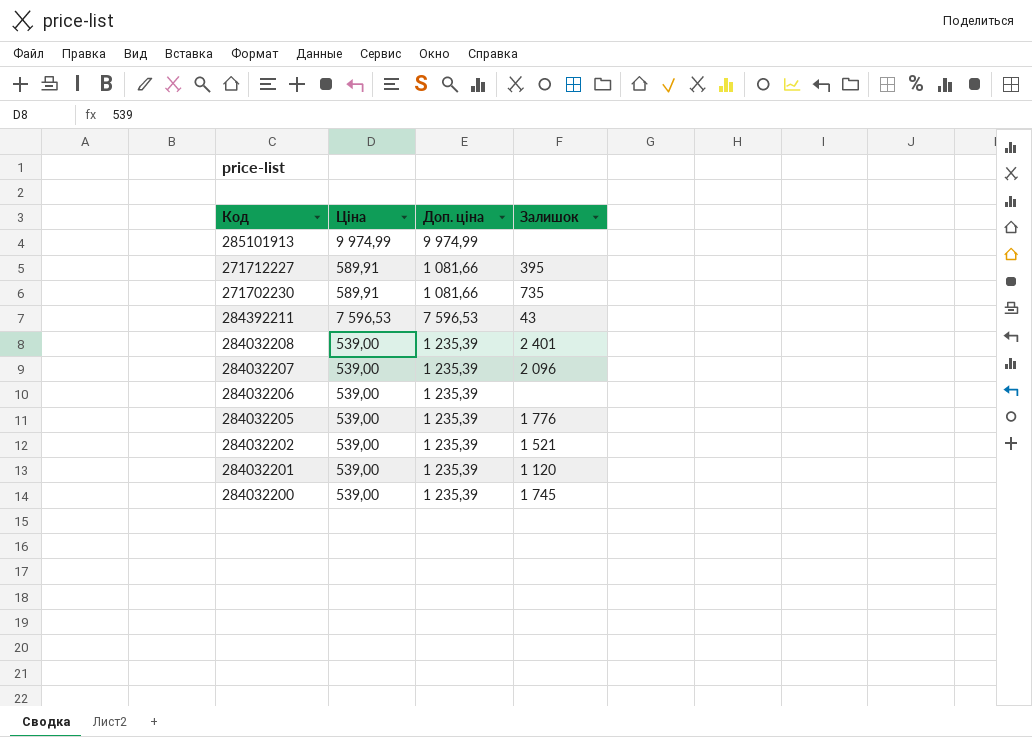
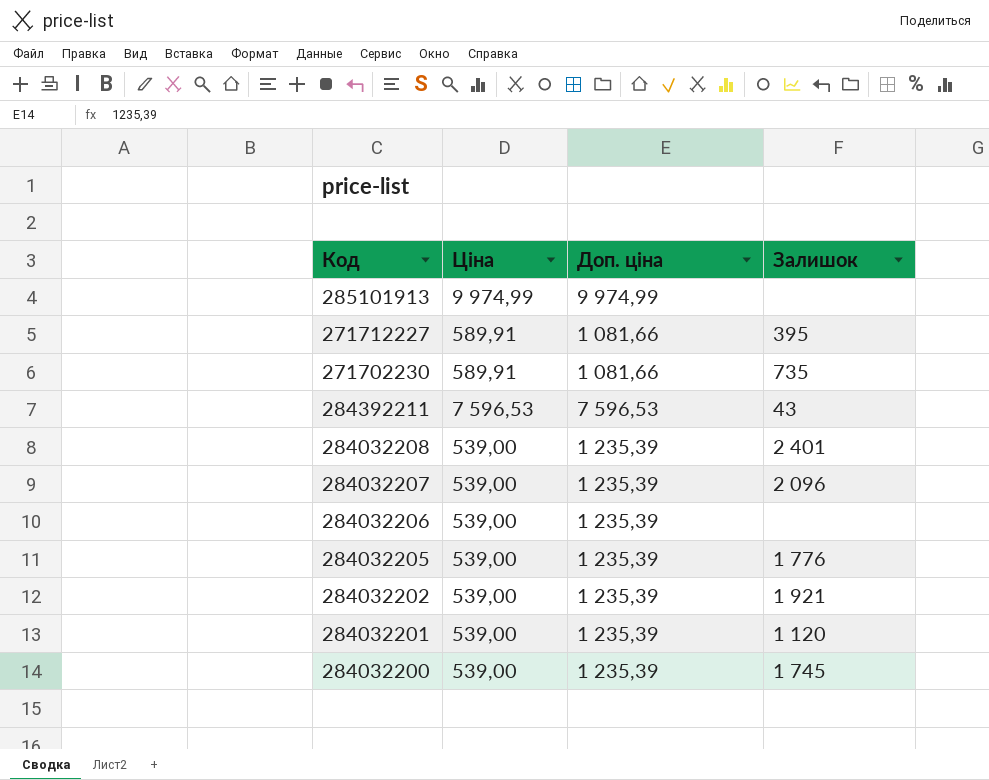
284032202 | Залишок: 1 521 -> 1 921

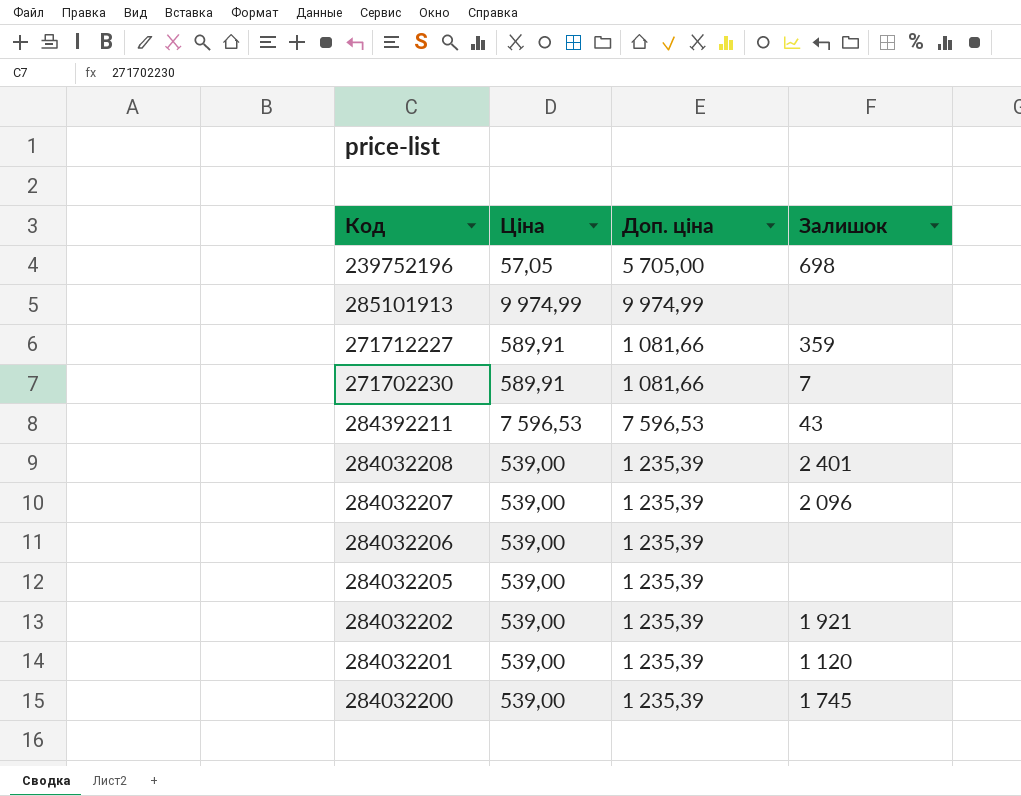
row 239752196: none -> 57,05 | 5 705,00 | 698
271712227 | Залишок: 395 -> 359
271702230 | Залишок: 735 -> 7
284032205 | Залишок: 1 776 -> none

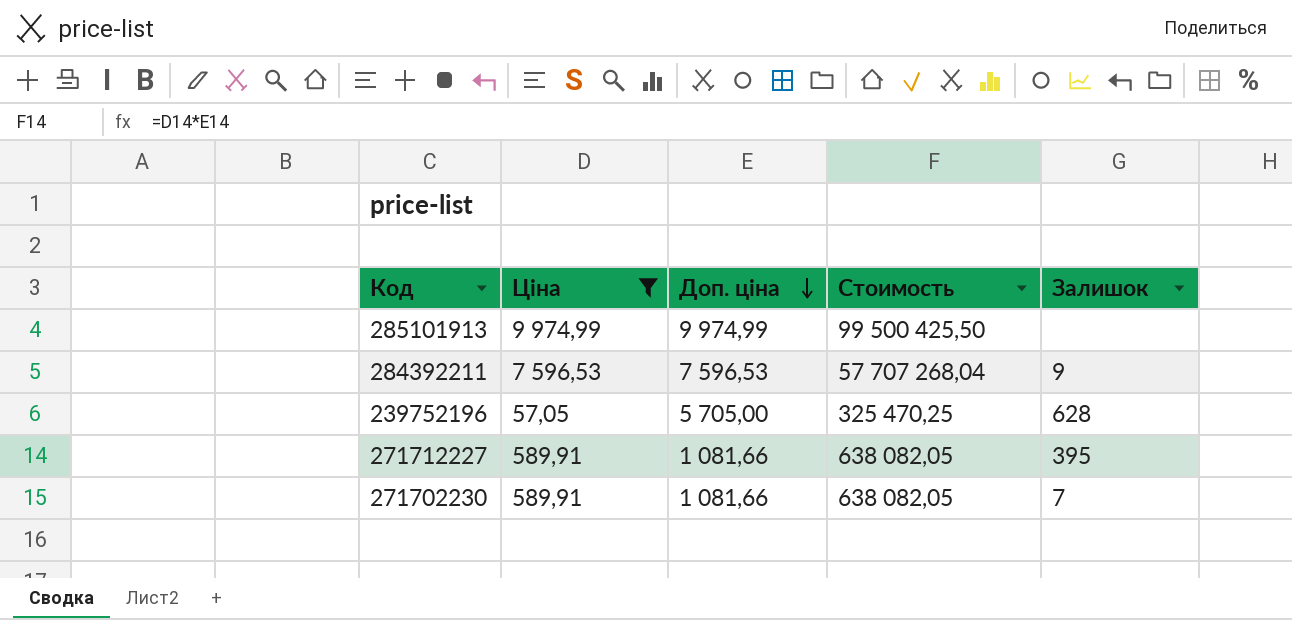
filter: none -> Ціна != 539,00
row order: none -> Доп. ціна descending
column Стоимость | formula: none -> [Ціна] * [Доп. ціна]
284392211 | Залишок: 43 -> 9
239752196 | Залишок: 698 -> 628
271712227 | Залишок: 359 -> 395

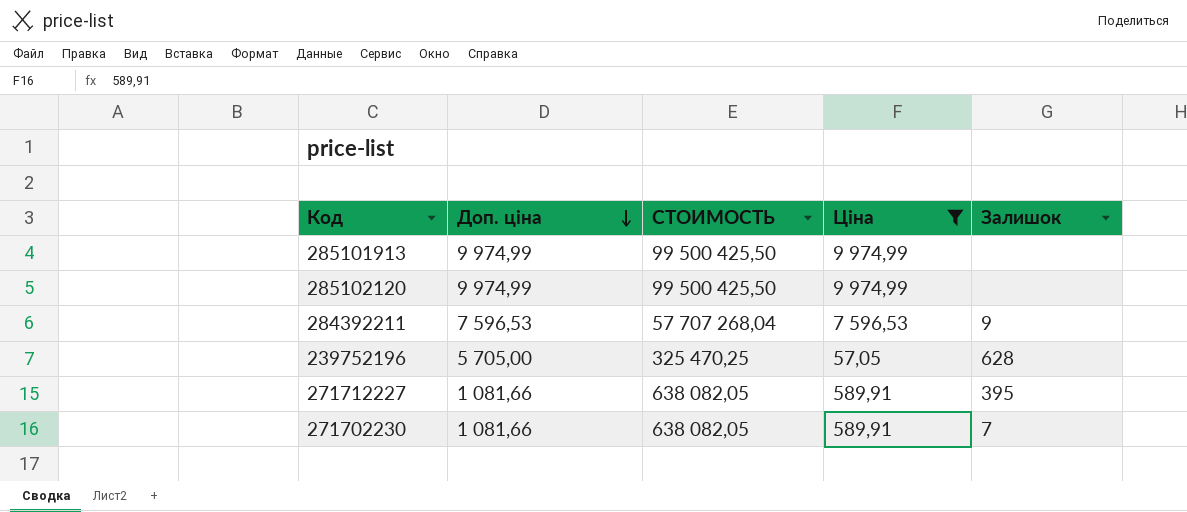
column name: Стоимость -> СТОИМОСТЬ
column Ціна | position: 2 -> 4
row 285102120: none -> 9 974,99 | 99 500 425,50 | 9 974,99 | none

